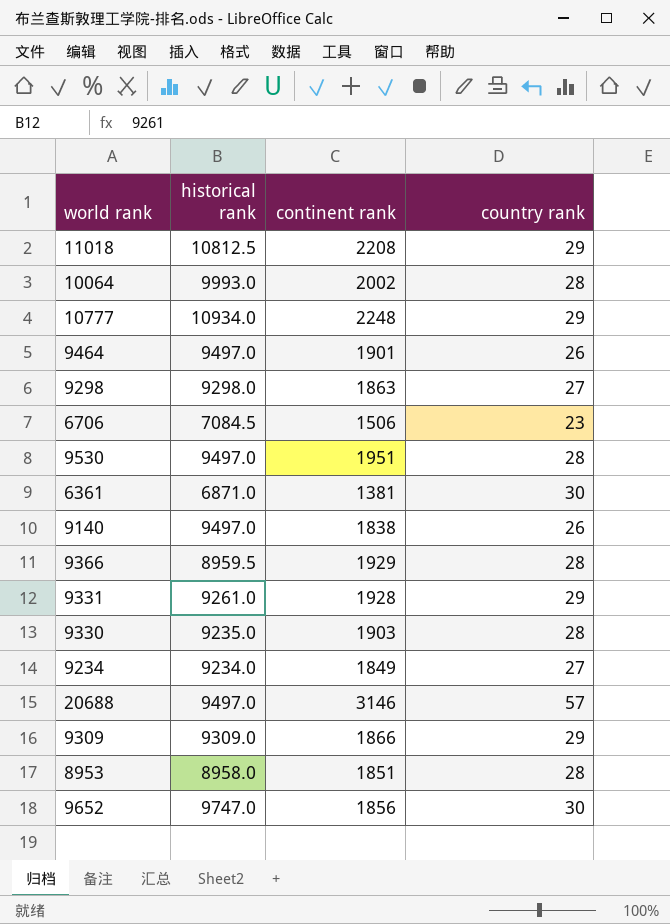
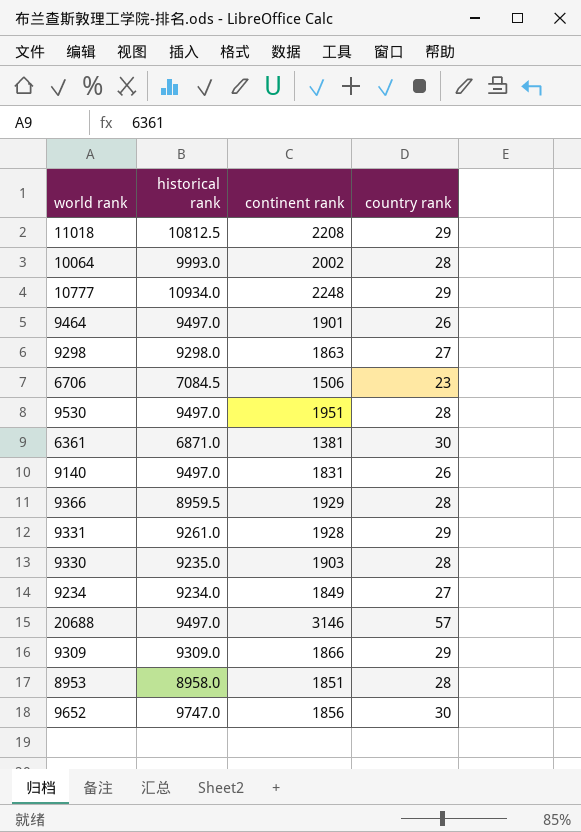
9140 | continent rank: 1838 -> 1831

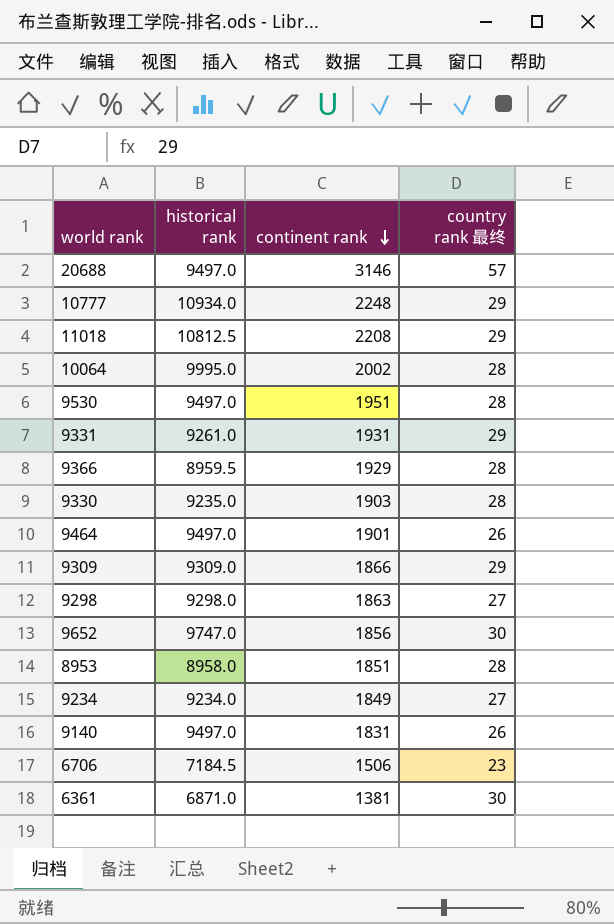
row order: none -> continent rank descending
column name: country rank -> country rank 最终
10064 | historical rank: 9993.0 -> 9995.0
9331 | continent rank: 1928 -> 1931
6706 | historical rank: 7084.5 -> 7184.5

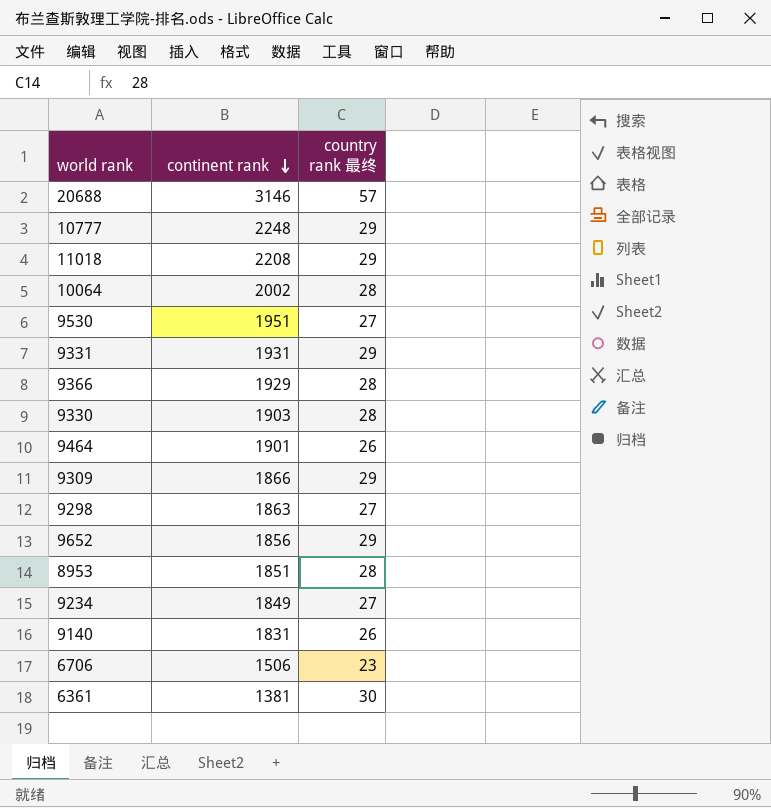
column historical rank | position: 2 -> none
9530 | country rank 最终: 28 -> 27
9652 | country rank 最终: 30 -> 29

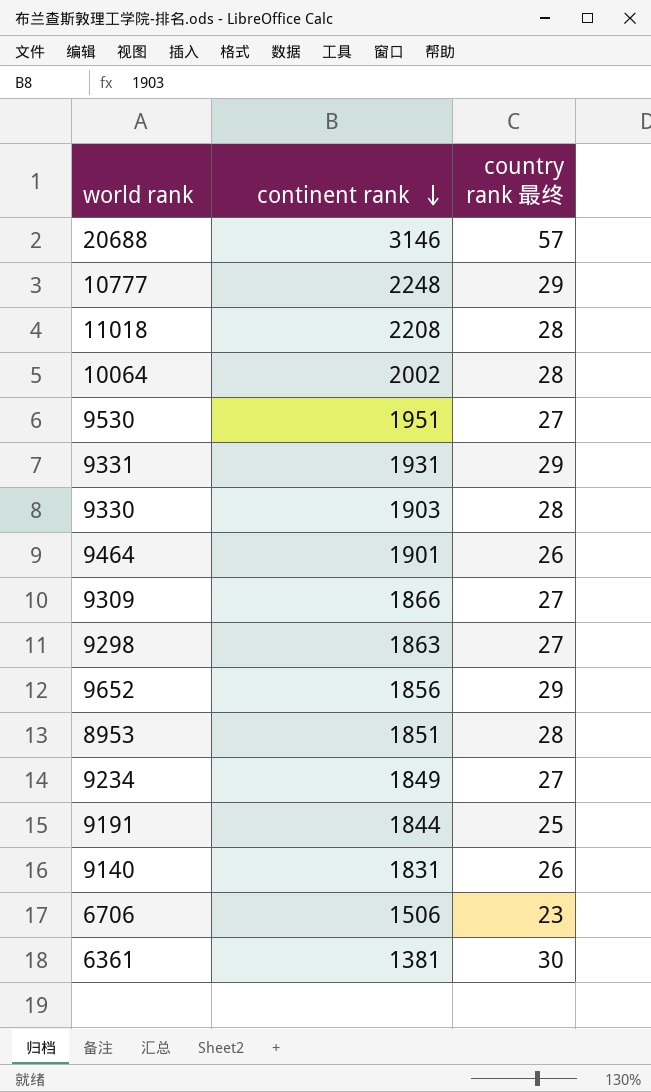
row 9366: 1929 | 28 -> none
11018 | country rank 最终: 29 -> 28
9309 | country rank 最终: 29 -> 27
row 9191: none -> 1844 | 25

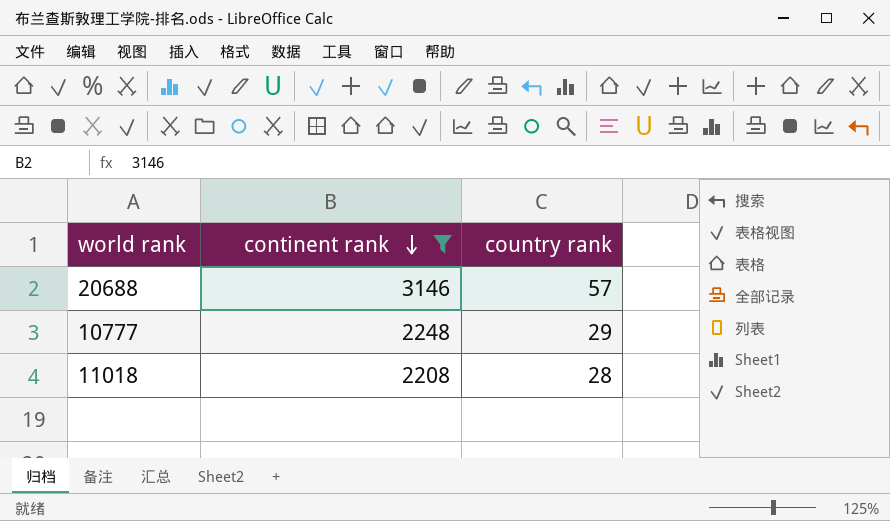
filter: none -> continent rank >= 2208
column name: country rank 最终 -> country rank

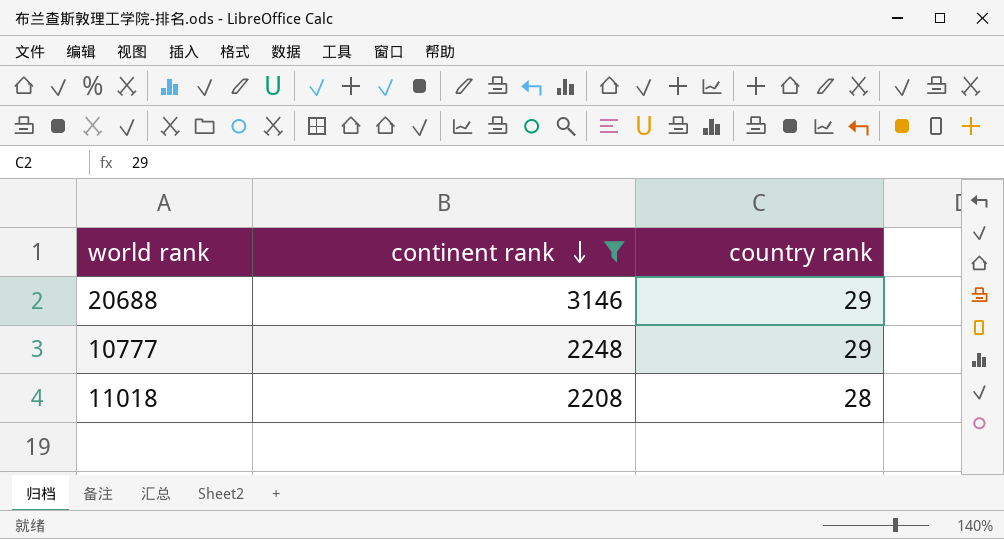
20688 | country rank: 57 -> 29

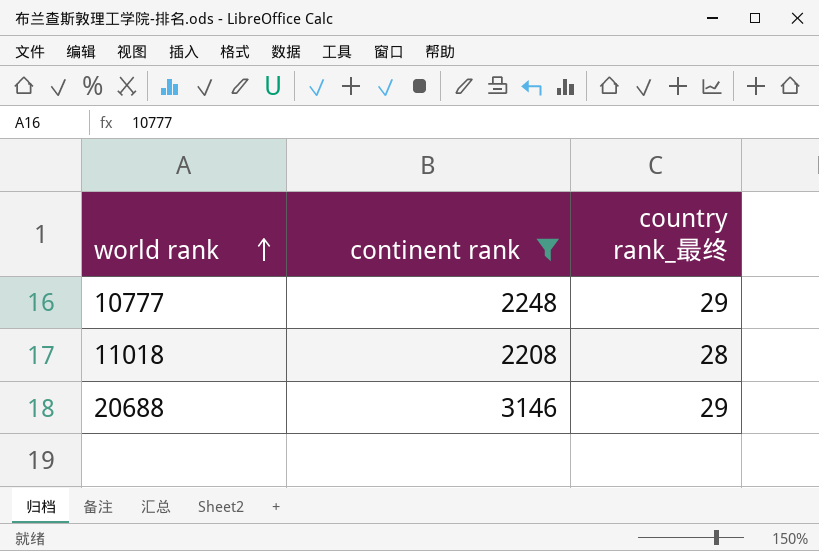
row order: continent rank descending -> world rank ascending
column name: country rank -> country rank_最终

